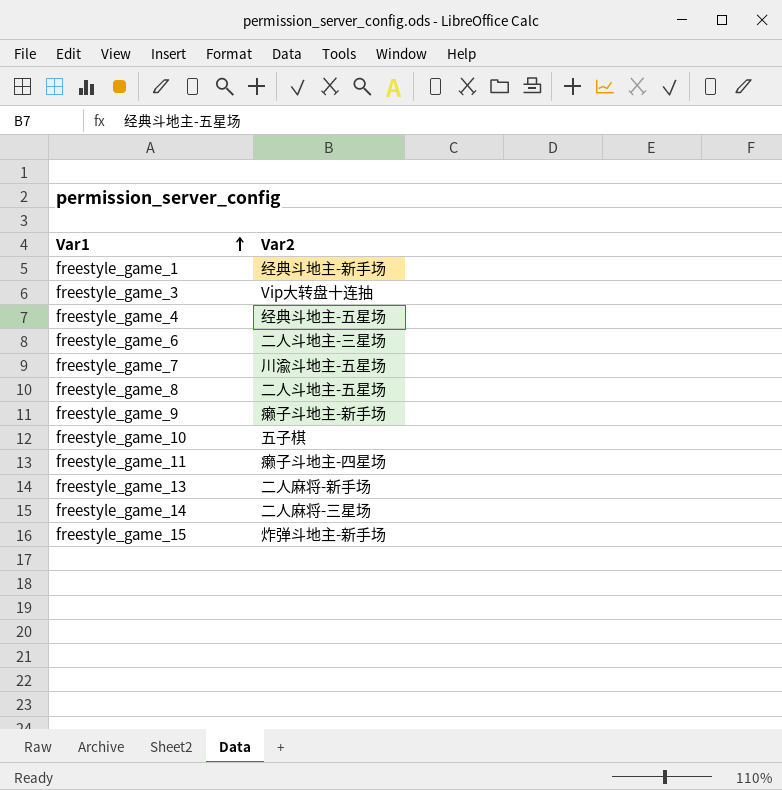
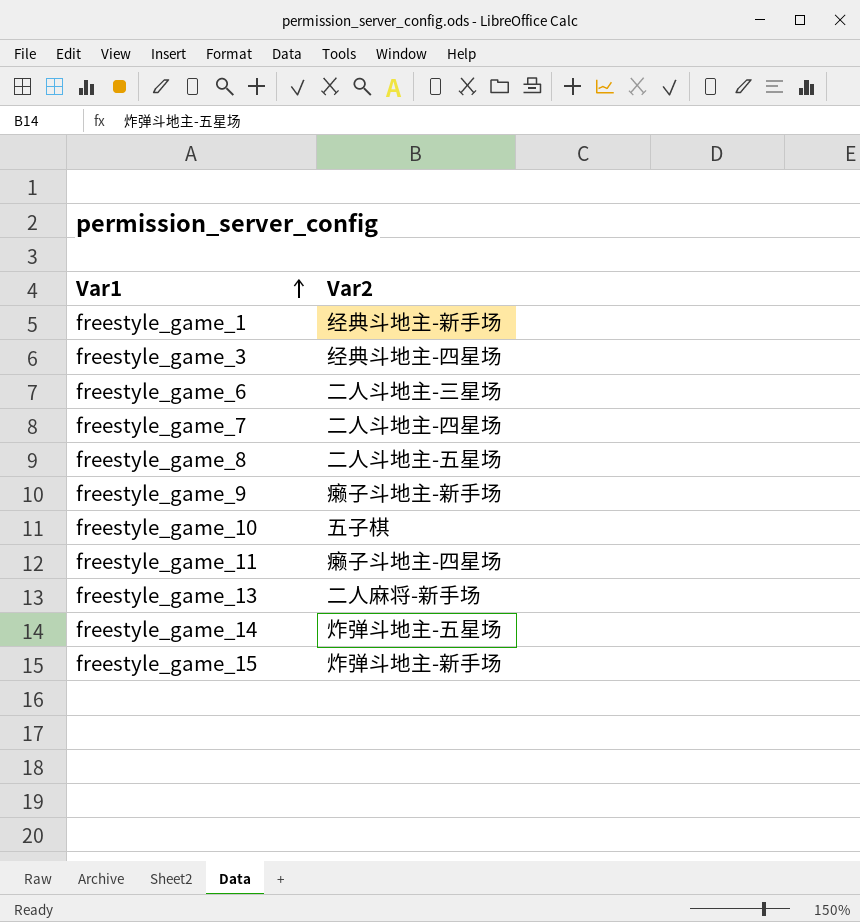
row freestyle_game_4: 经典斗地主-五星场 -> none
freestyle_game_3 | Var2: Vip大转盘十连抽 -> 经典斗地主-四星场
freestyle_game_7 | Var2: 川渝斗地主-五星场 -> 二人斗地主-四星场
freestyle_game_14 | Var2: 二人麻将-三星场 -> 炸弹斗地主-五星场

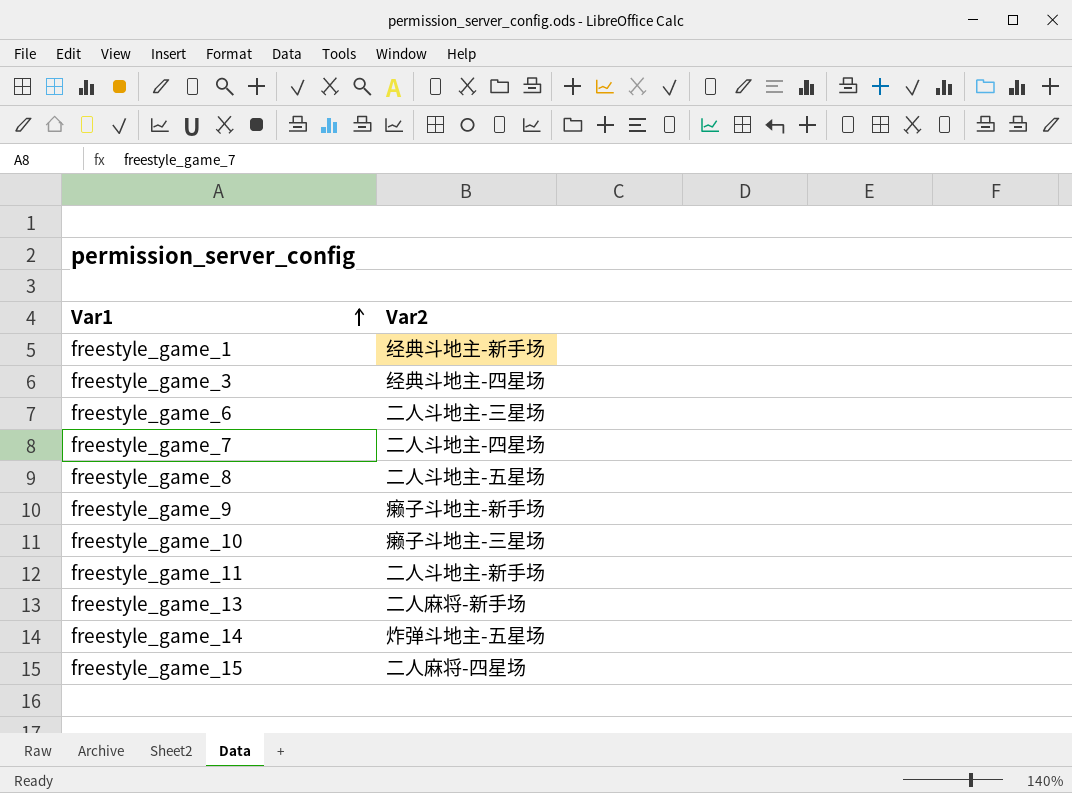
freestyle_game_10 | Var2: 五子棋 -> 癞子斗地主-三星场
freestyle_game_11 | Var2: 癞子斗地主-四星场 -> 二人斗地主-新手场
freestyle_game_15 | Var2: 炸弹斗地主-新手场 -> 二人麻将-四星场

